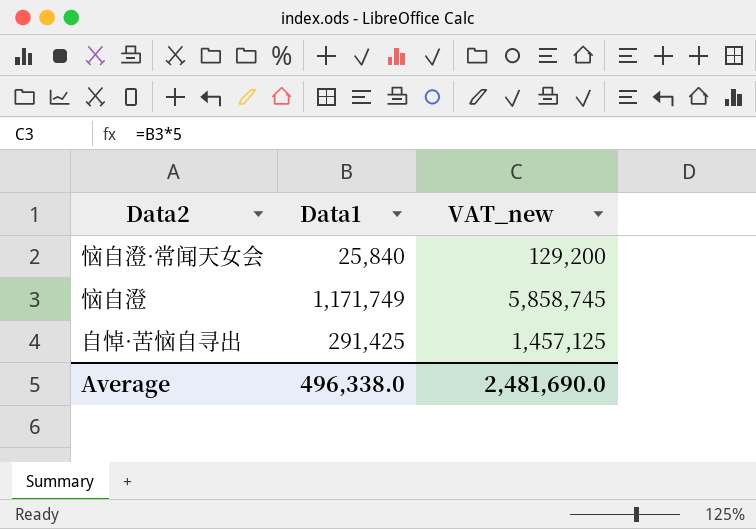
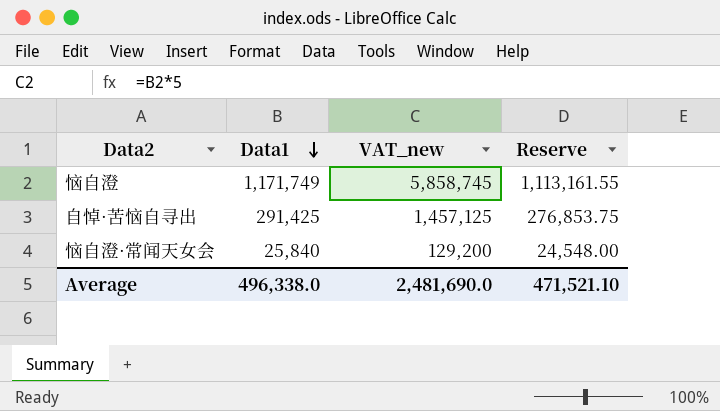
row order: none -> Data1 descending
column Reserve | formula: none -> [Data1] * 0.95

